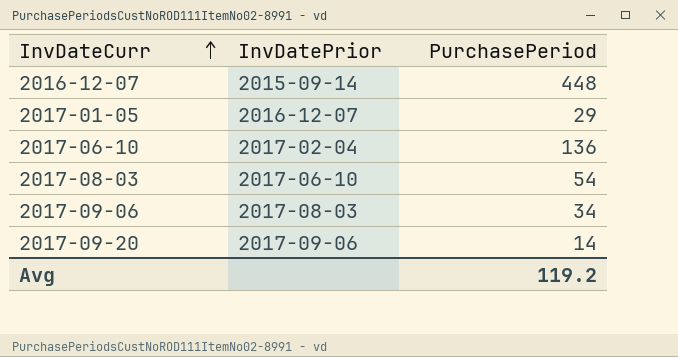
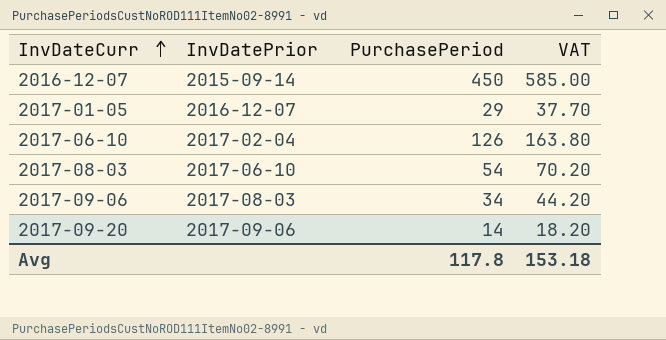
column VAT | formula: none -> [PurchasePeriod] * 1.3
2016-12-07 | PurchasePeriod: 448 -> 450
2017-06-10 | PurchasePeriod: 136 -> 126
Avg | PurchasePeriod: 119.2 -> 117.8

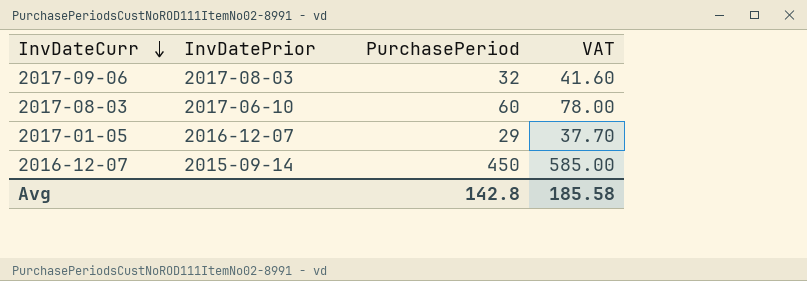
row order: InvDateCurr ascending -> InvDateCurr descending
row 2017-06-10: 2017-02-04 | 126 | 163.80 -> none
row 2017-09-20: 2017-09-06 | 14 | 18.20 -> none
2017-09-06 | PurchasePeriod: 34 -> 32
2017-09-06 | VAT: 44.20 -> 41.60
2017-08-03 | PurchasePeriod: 54 -> 60
2017-08-03 | VAT: 70.20 -> 78.00
Avg | PurchasePeriod: 117.8 -> 142.8
Avg | VAT: 153.18 -> 185.58

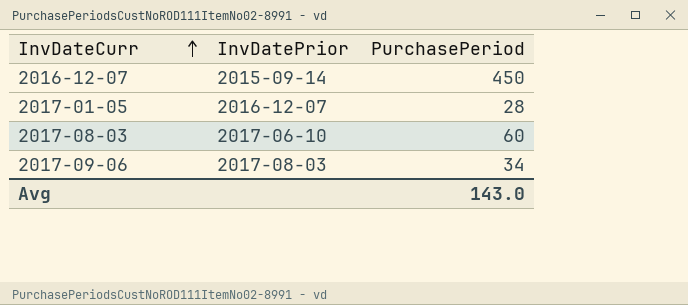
row order: InvDateCurr descending -> InvDateCurr ascending
column VAT | formula: [PurchasePeriod] * 1.3 -> none
2017-01-05 | PurchasePeriod: 29 -> 28
2017-09-06 | PurchasePeriod: 32 -> 34
Avg | PurchasePeriod: 142.8 -> 143.0

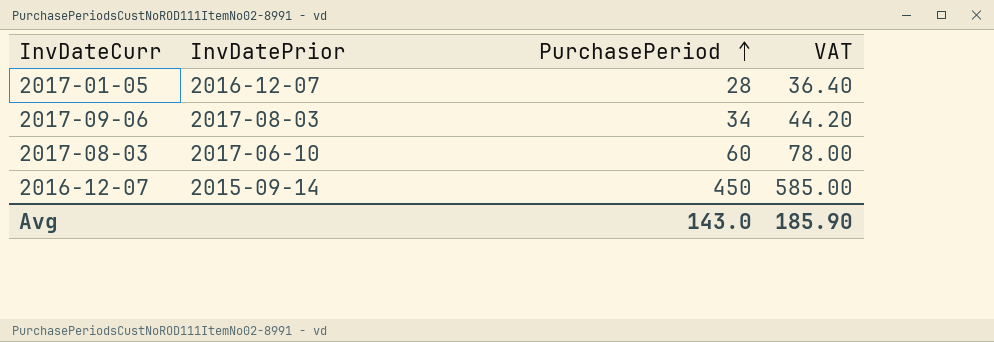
row order: InvDateCurr ascending -> PurchasePeriod ascending
column VAT | formula: none -> [PurchasePeriod] * 1.3

